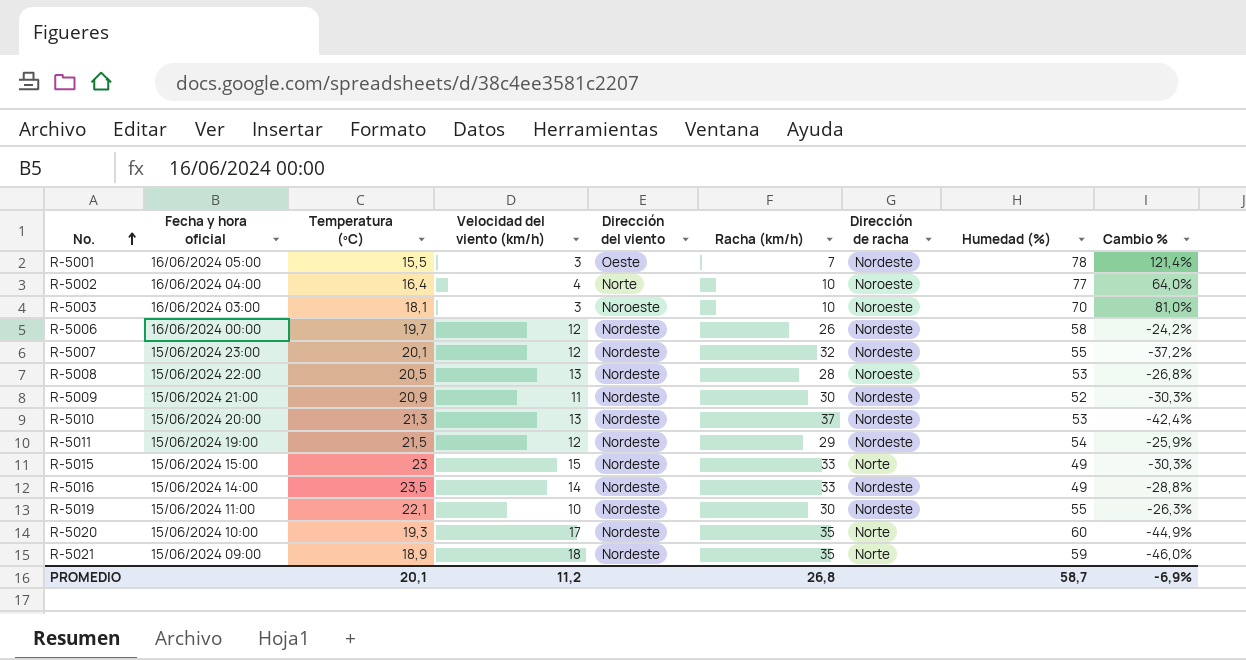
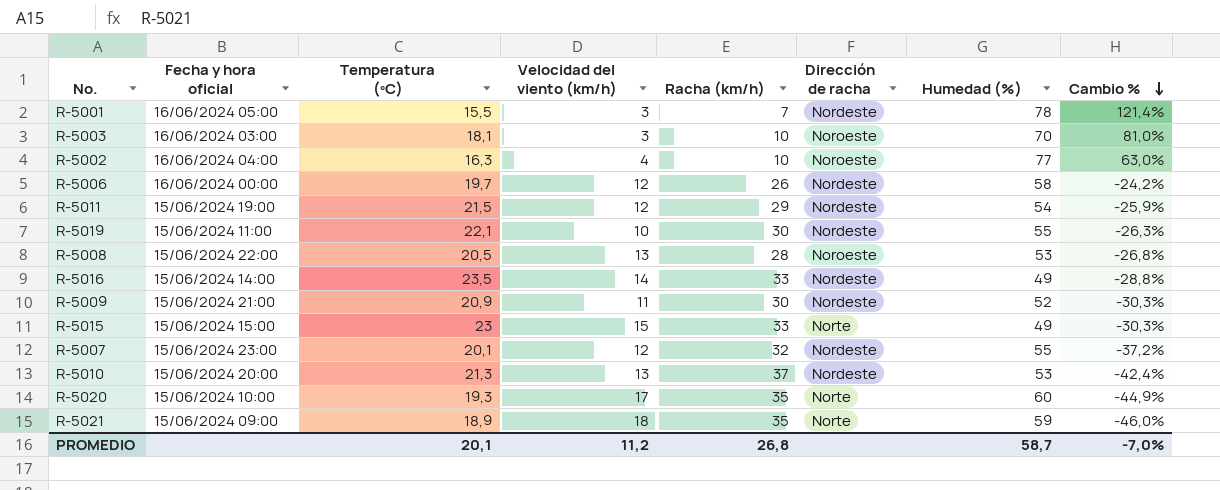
row order: No. ascending -> Cambio % descending
column Dirección del viento | position: 5 -> none
R-5002 | Temperatura (ºC): 16,4 -> 16,3
R-5002 | Cambio %: 64,0% -> 63,0%
PROMEDIO | Cambio %: -6,9% -> -7,0%

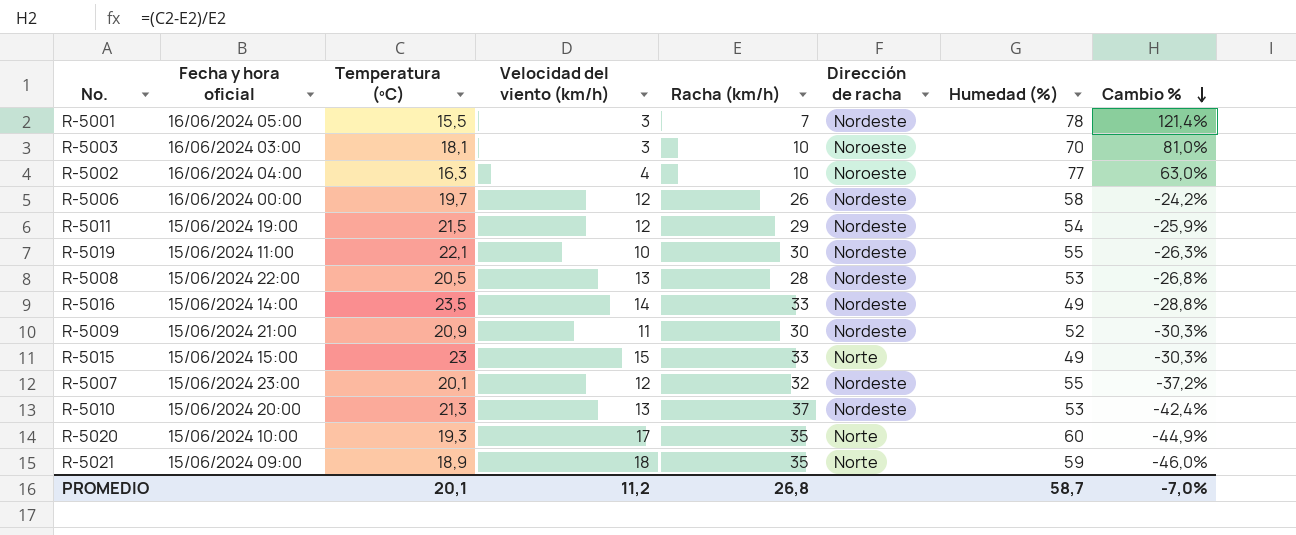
R-5008 | Dirección de racha: Noroeste -> Nordeste

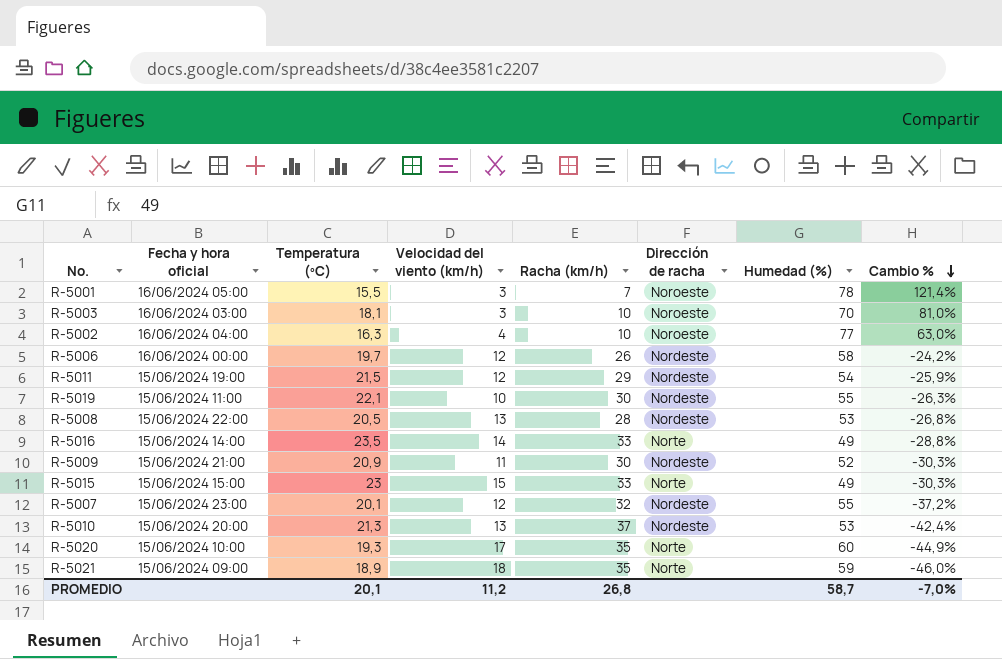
R-5001 | Dirección de racha: Nordeste -> Noroeste
R-5016 | Dirección de racha: Nordeste -> Norte

